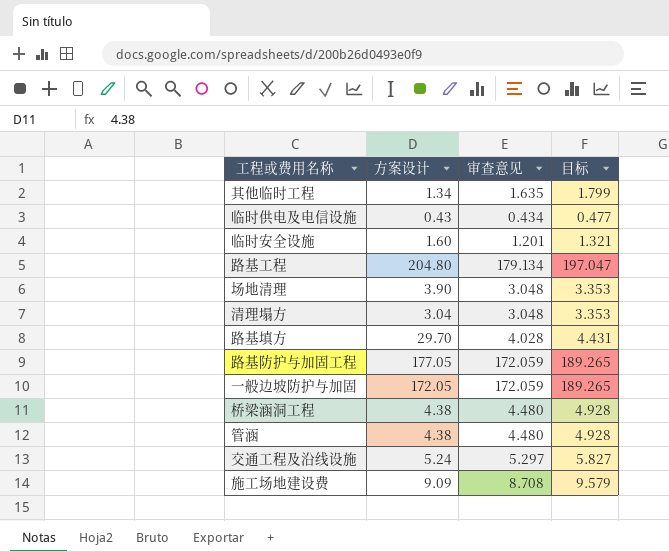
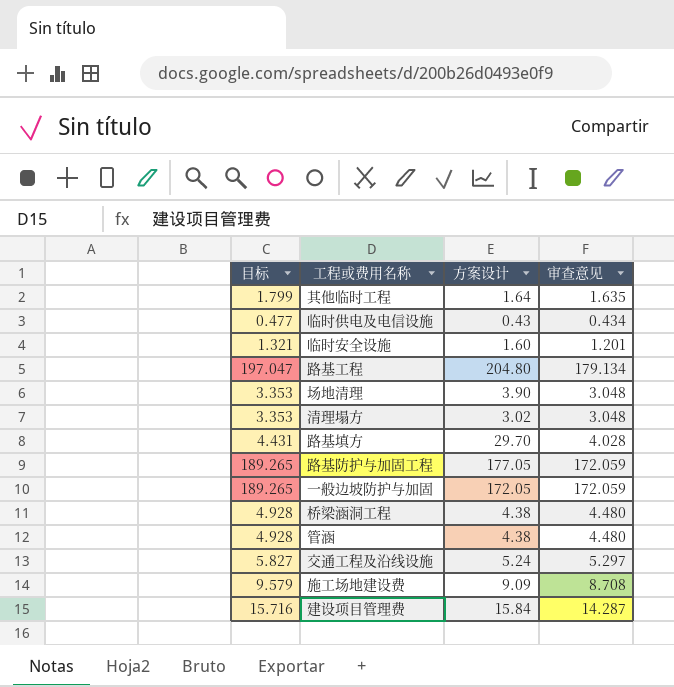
column 目标 | position: 4 -> 1
其他临时工程 | 方案设计: 1.34 -> 1.64
清理塌方 | 方案设计: 3.04 -> 3.02
row 建设项目管理费: none -> 15.716 | 15.84 | 14.287

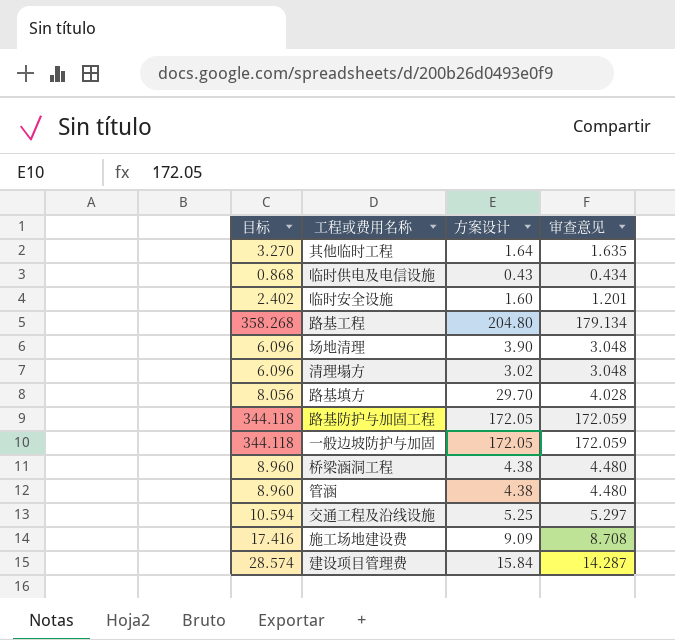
column 目标 | formula: [审查意见] * 1.1 -> [审查意见] * 2
路基防护与加固工程 | 方案设计: 177.05 -> 172.05
交通工程及沿线设施 | 方案设计: 5.24 -> 5.25

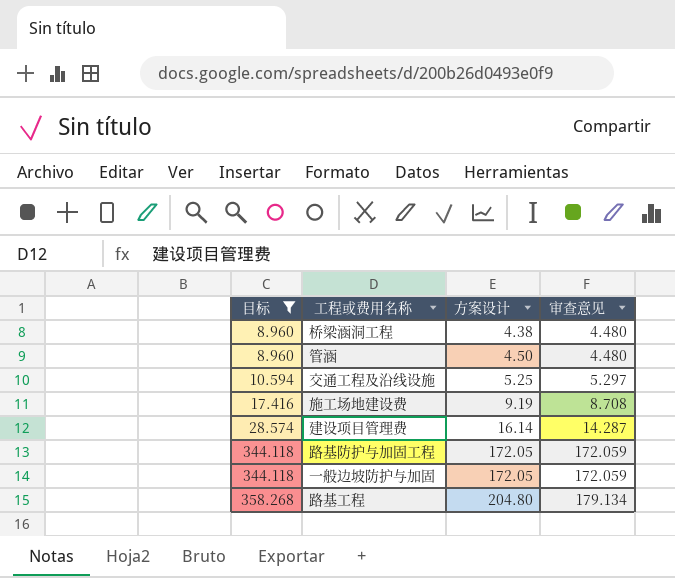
filter: none -> 目标 >= 8.960
row order: none -> 目标 ascending
管涵 | 方案设计: 4.38 -> 4.50
施工场地建设费 | 方案设计: 9.09 -> 9.19
建设项目管理费 | 方案设计: 15.84 -> 16.14

